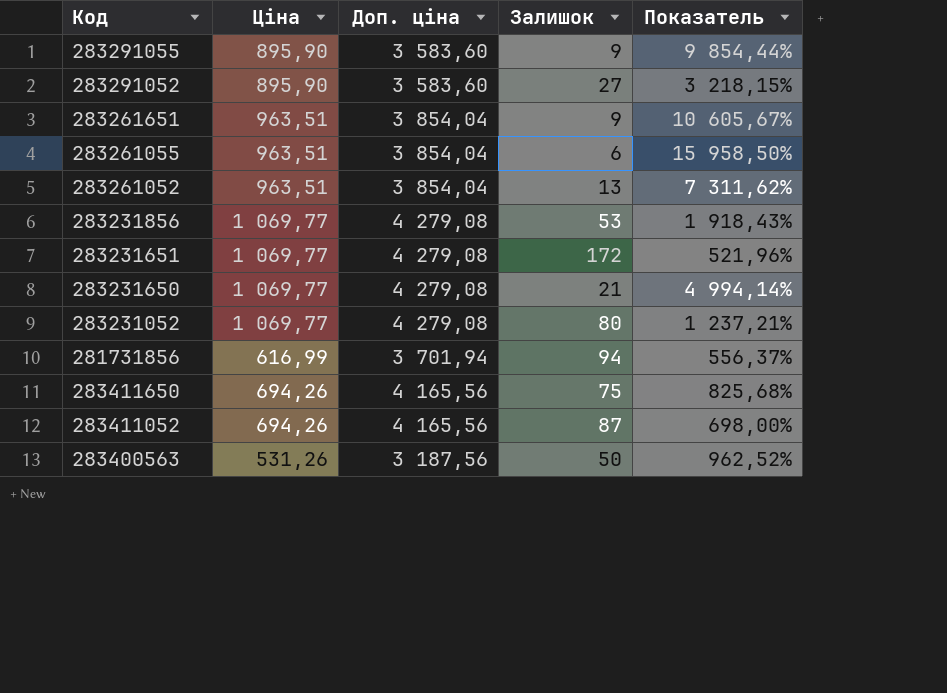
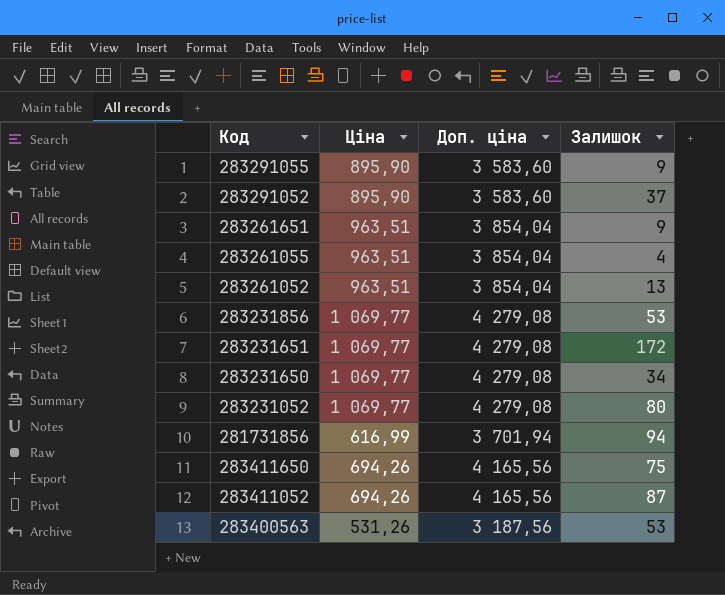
column Показатель | formula: ([Ціна] - [Залишок]) / [Залишок] -> none
283291052 | Залишок: 27 -> 37
283261055 | Залишок: 6 -> 4
283231650 | Залишок: 21 -> 34
283400563 | Залишок: 50 -> 53

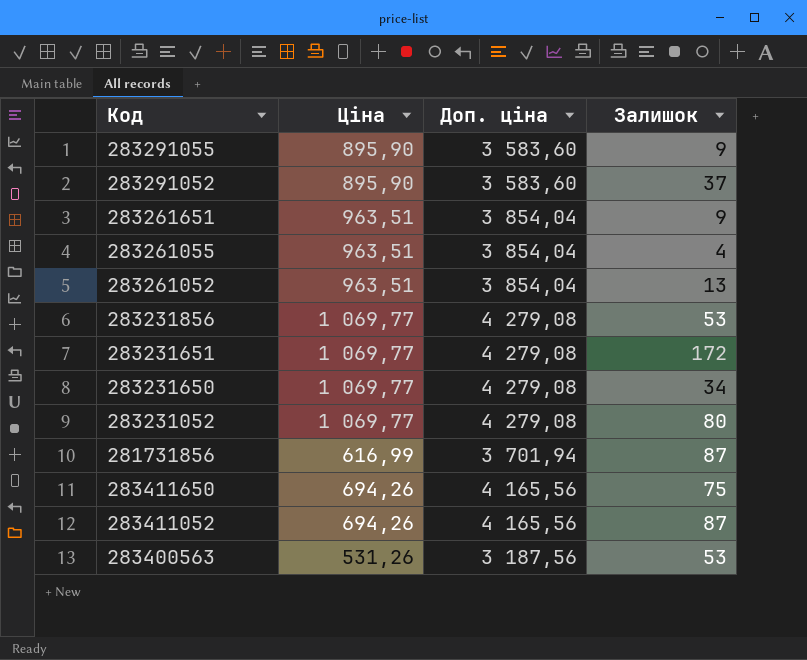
281731856 | Залишок: 94 -> 87

